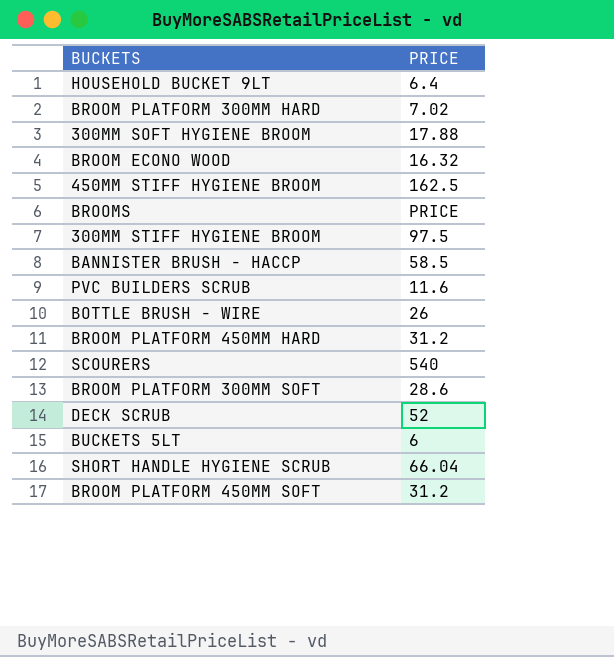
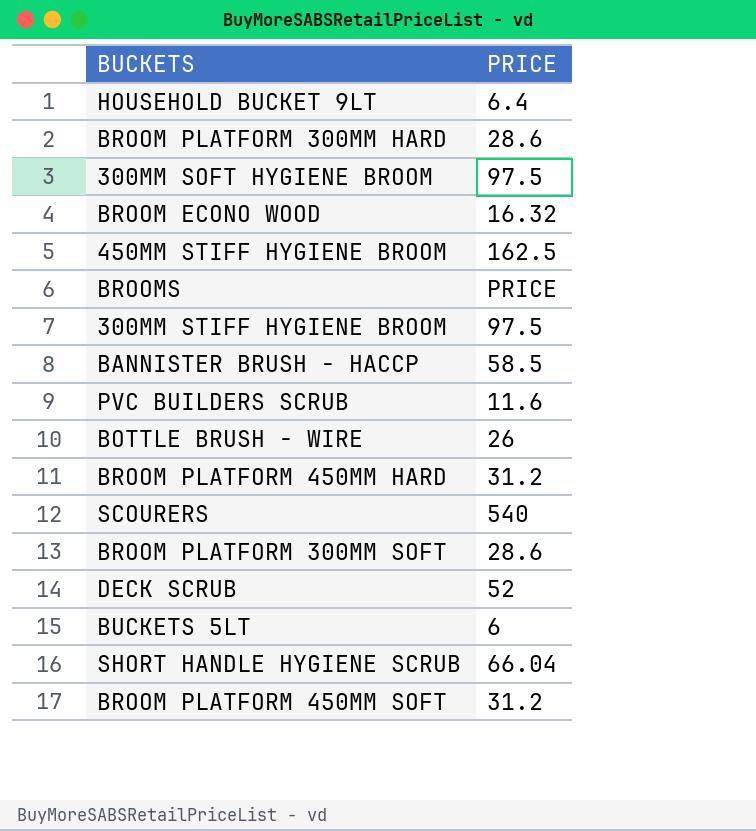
BROOM PLATFORM 300MM HARD | PRICE: 7.02 -> 28.6
300MM SOFT HYGIENE BROOM | PRICE: 17.88 -> 97.5

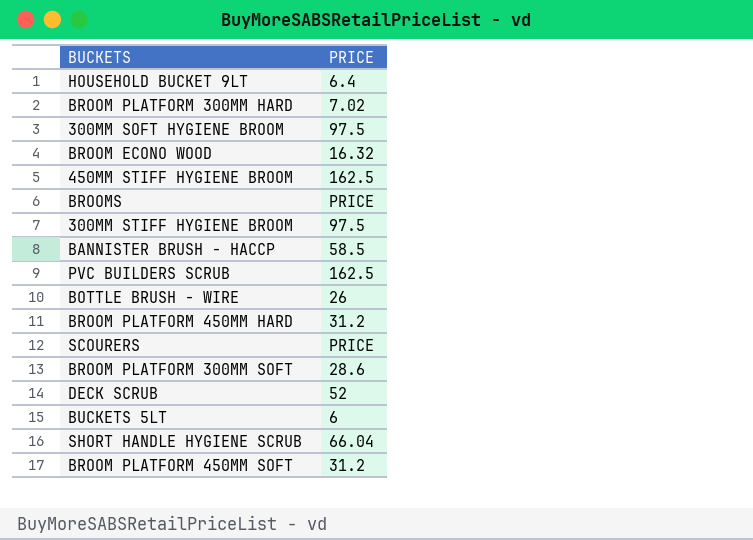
BROOM PLATFORM 300MM HARD | PRICE: 28.6 -> 7.02
PVC BUILDERS SCRUB | PRICE: 11.6 -> 162.5
SCOURERS | PRICE: 540 -> PRICE

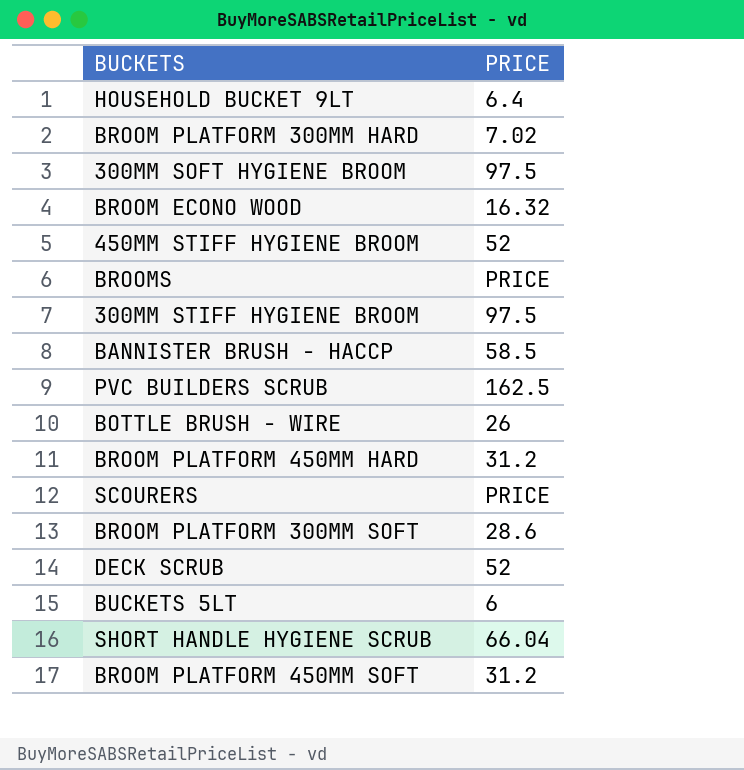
450MM STIFF HYGIENE BROOM | PRICE: 162.5 -> 52

